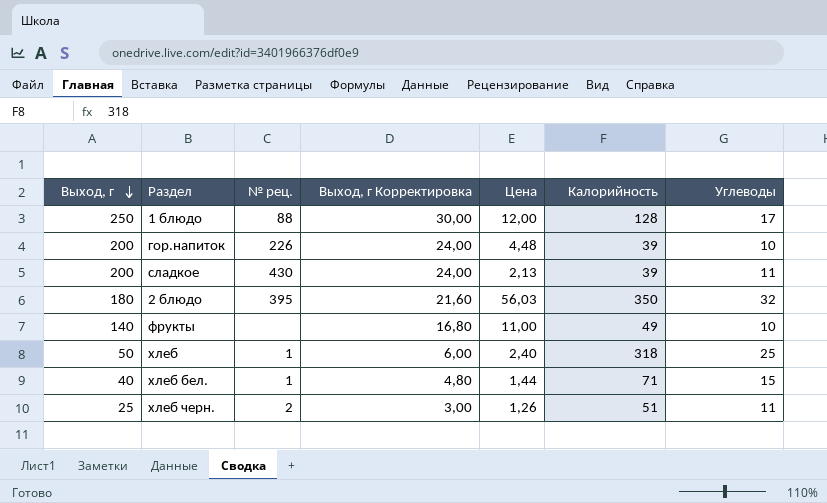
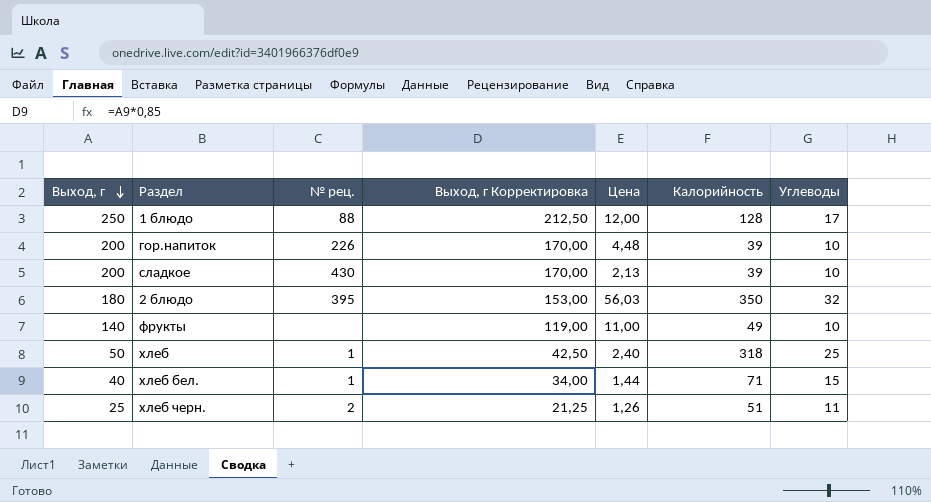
column Выход, г Корректировка | formula: [Выход, г] * 0,12 -> [Выход, г] * 0,85
сладкое | Углеводы: 11 -> 10

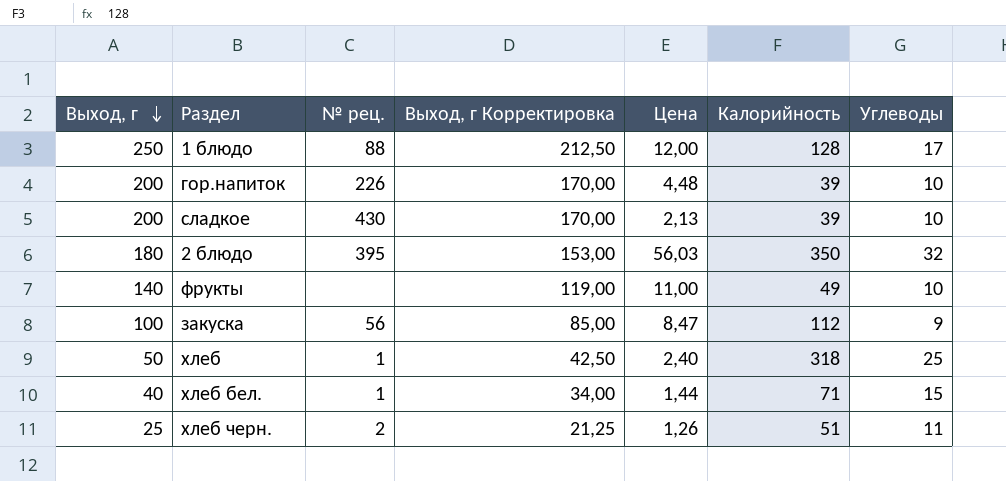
row закуска: none -> 100 | 56 | 85,00 | 8,47 | 112 | 9

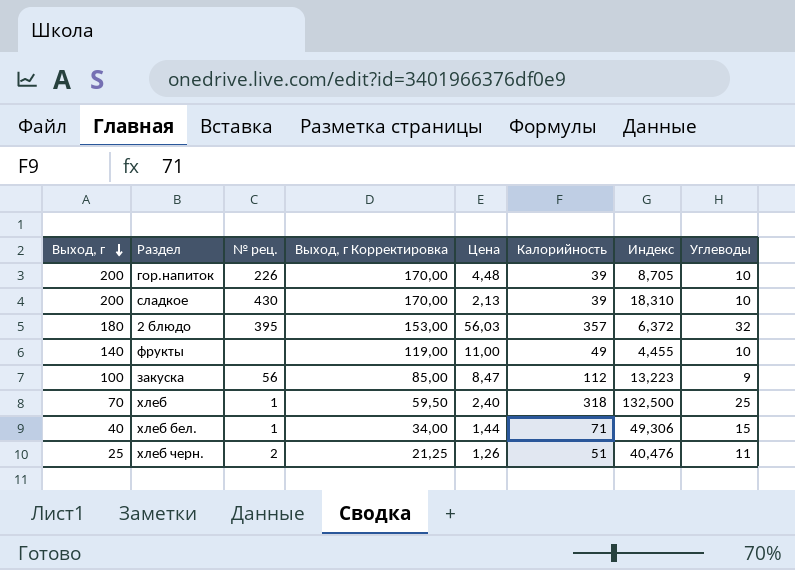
column Индекс | formula: none -> [Калорийность] / [Цена]
row 1 блюдо: 250 | 88 | 212,50 | 12,00 | 128 | 17 -> none
2 блюдо | Калорийность: 350 -> 357
хлеб | Выход, г: 50 -> 70
хлеб | Выход, г Корректировка: 42,50 -> 59,50

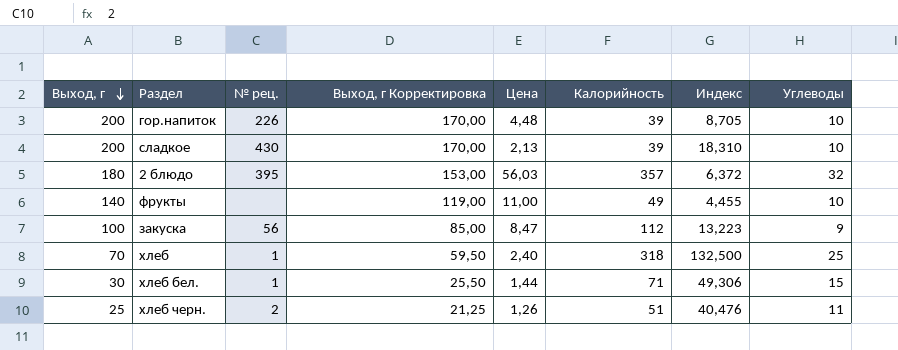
хлеб бел. | Выход, г: 40 -> 30
хлеб бел. | Выход, г Корректировка: 34,00 -> 25,50

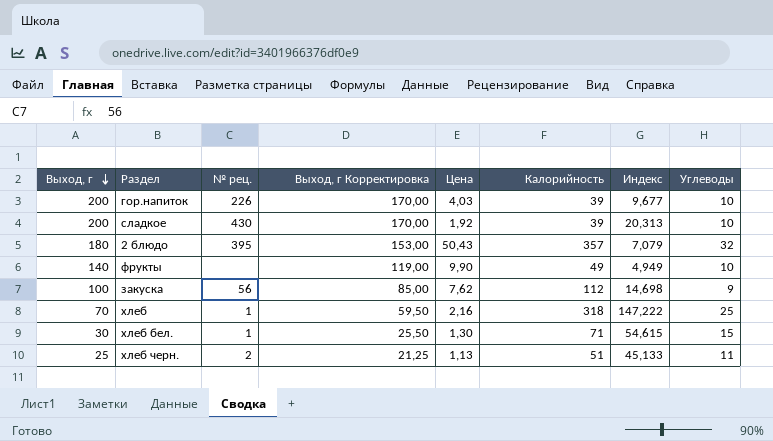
гор.напиток | Цена: 4,48 -> 4,03
гор.напиток | Индекс: 8,705 -> 9,677
сладкое | Цена: 2,13 -> 1,92
сладкое | Индекс: 18,310 -> 20,313
2 блюдо | Цена: 56,03 -> 50,43
2 блюдо | Индекс: 6,372 -> 7,079
фрукты | Цена: 11,00 -> 9,90
фрукты | Индекс: 4,455 -> 4,949
закуска | Цена: 8,47 -> 7,62
закуска | Индекс: 13,223 -> 14,698
хлеб | Цена: 2,40 -> 2,16
хлеб | Индекс: 132,500 -> 147,222
хлеб бел. | Цена: 1,44 -> 1,30
хлеб бел. | Индекс: 49,306 -> 54,615
хлеб черн. | Цена: 1,26 -> 1,13
хлеб черн. | Индекс: 40,476 -> 45,133

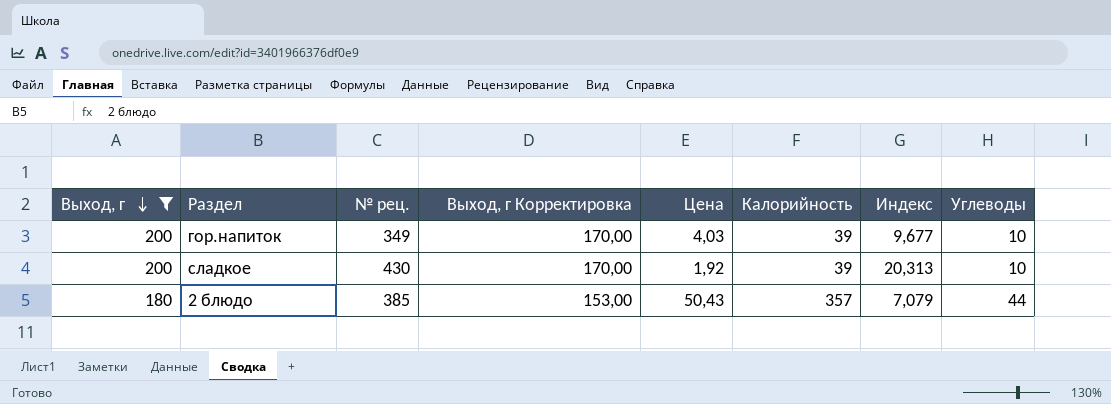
filter: none -> Выход, г >= 180
гор.напиток | № рец.: 226 -> 349
2 блюдо | № рец.: 395 -> 385
2 блюдо | Углеводы: 32 -> 44

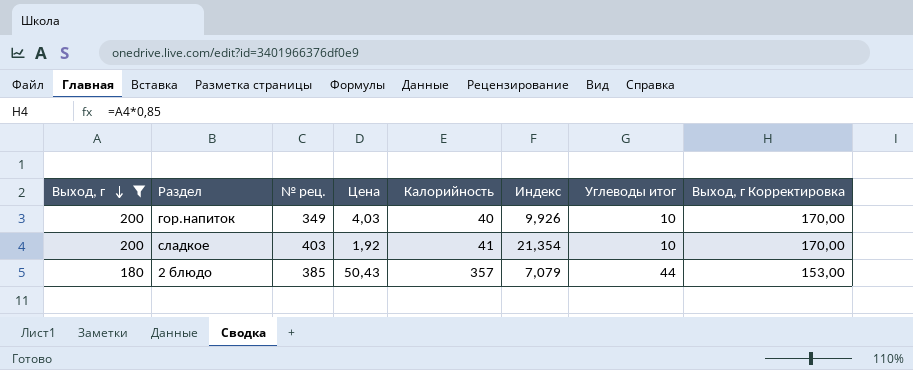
column name: Углеводы -> Углеводы итог
column Выход, г Корректировка | position: 4 -> 8
гор.напиток | Калорийность: 39 -> 40
гор.напиток | Индекс: 9,677 -> 9,926
сладкое | № рец.: 430 -> 403
сладкое | Калорийность: 39 -> 41
сладкое | Индекс: 20,313 -> 21,354

